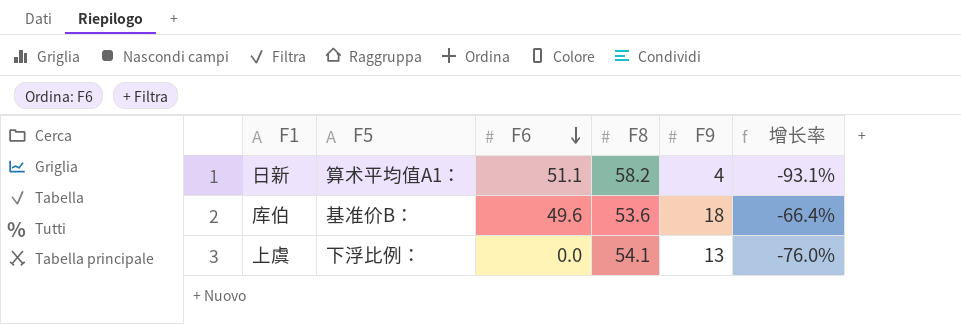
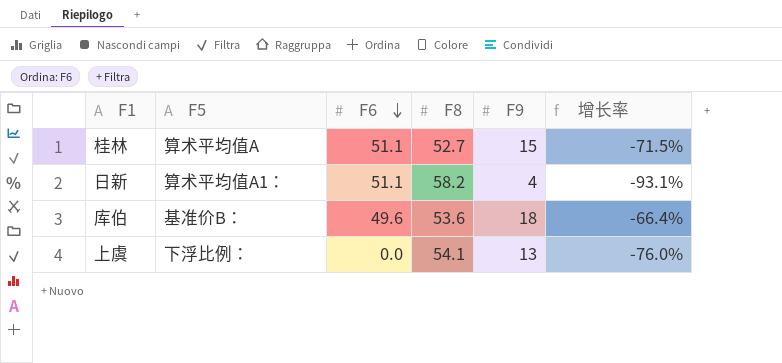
row 桂林: none -> 算术平均值A | 51.1 | 52.7 | 15 | -71.5%

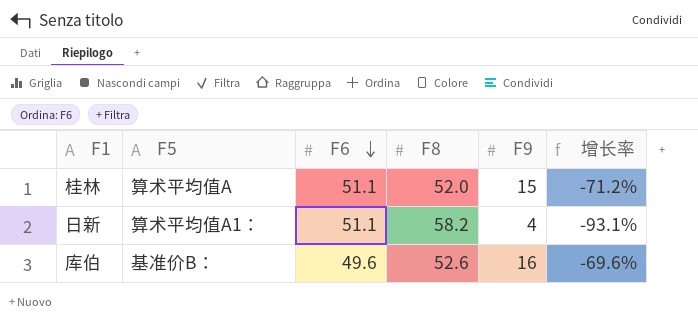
row 上虞: 下浮比例： | 0.0 | 54.1 | 13 | -76.0% -> none
桂林 | F8: 52.7 -> 52.0
桂林 | 增长率: -71.5% -> -71.2%
库伯 | F8: 53.6 -> 52.6
库伯 | F9: 18 -> 16
库伯 | 增长率: -66.4% -> -69.6%

